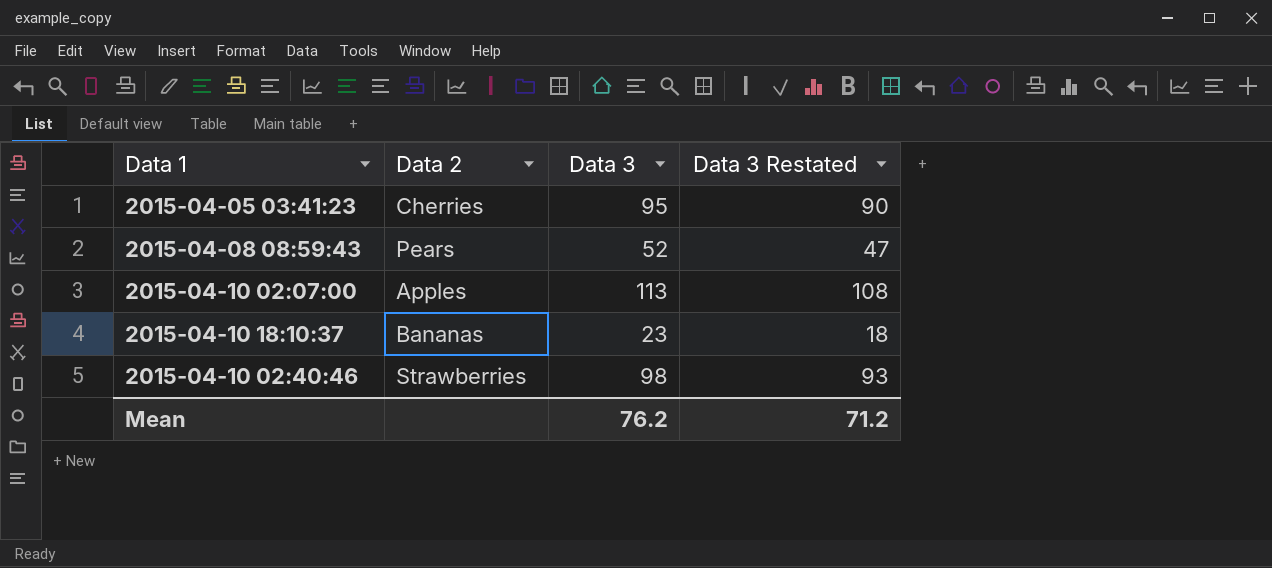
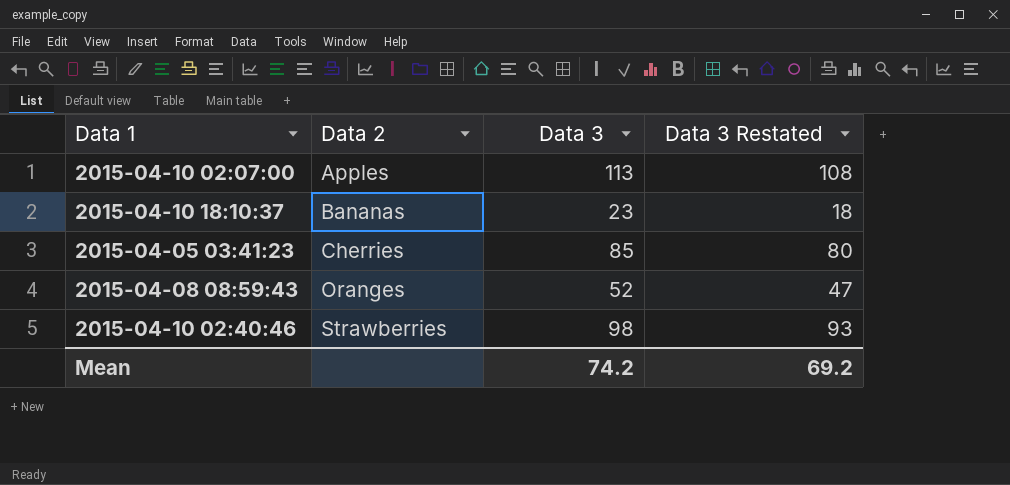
row order: none -> Data 2 ascending
2015-04-05 03:41:23 | Data 3: 95 -> 85
2015-04-05 03:41:23 | Data 3 Restated: 90 -> 80
2015-04-08 08:59:43 | Data 2: Pears -> Oranges
Mean | Data 3: 76.2 -> 74.2
Mean | Data 3 Restated: 71.2 -> 69.2

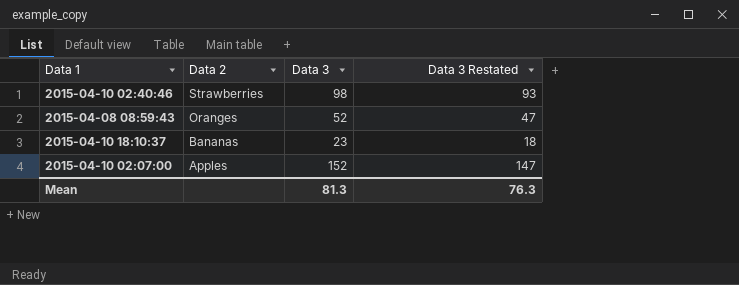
row order: Data 2 ascending -> Data 2 descending
row 2015-04-05 03:41:23: Cherries | 85 | 80 -> none
2015-04-10 02:07:00 | Data 3: 113 -> 152
2015-04-10 02:07:00 | Data 3 Restated: 108 -> 147
Mean | Data 3: 74.2 -> 81.3
Mean | Data 3 Restated: 69.2 -> 76.3

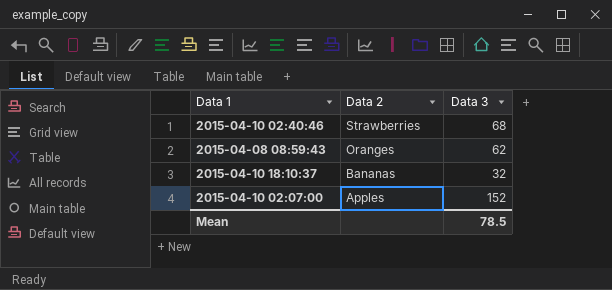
column Data 3 Restated | formula: [Data 3] - 5 -> none
2015-04-10 02:40:46 | Data 3: 98 -> 68
2015-04-08 08:59:43 | Data 3: 52 -> 62
2015-04-10 18:10:37 | Data 3: 23 -> 32
Mean | Data 3: 81.3 -> 78.5

